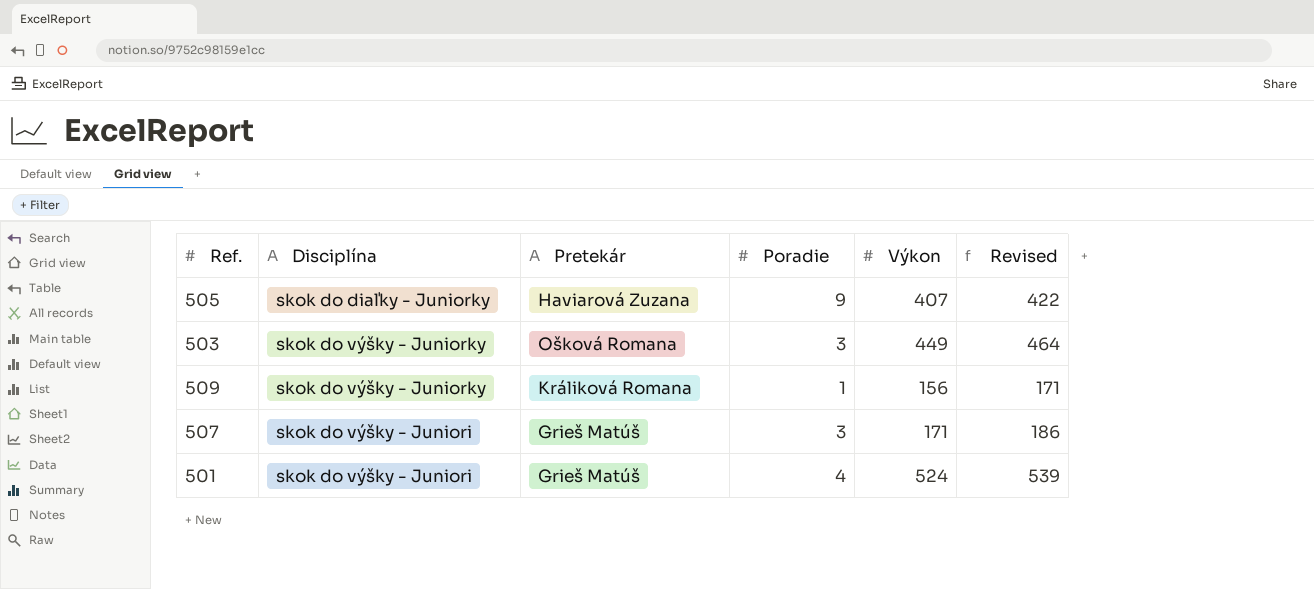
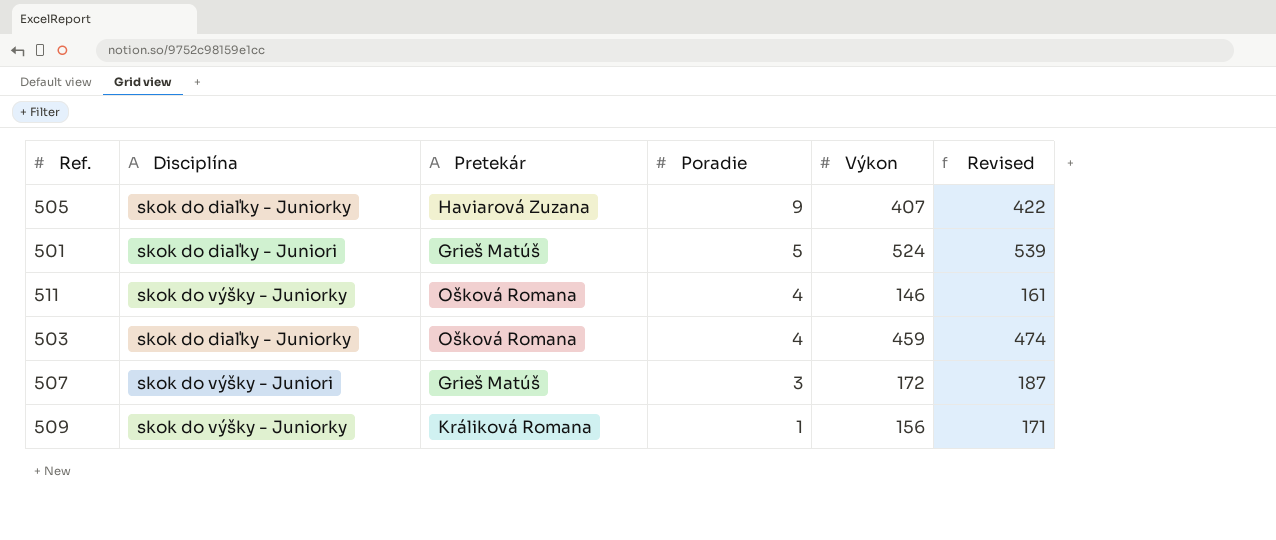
row order: none -> Poradie descending
501 | Disciplína: skok do výšky - Juniori -> skok do diaľky - Juniori
501 | Poradie: 4 -> 5
row 511: none -> skok do výšky - Juniorky | Ošková Romana | 4 | 146 | 161
503 | Disciplína: skok do výšky - Juniorky -> skok do diaľky - Juniorky
503 | Poradie: 3 -> 4
503 | Výkon: 449 -> 459
503 | Revised: 464 -> 474
507 | Výkon: 171 -> 172
507 | Revised: 186 -> 187

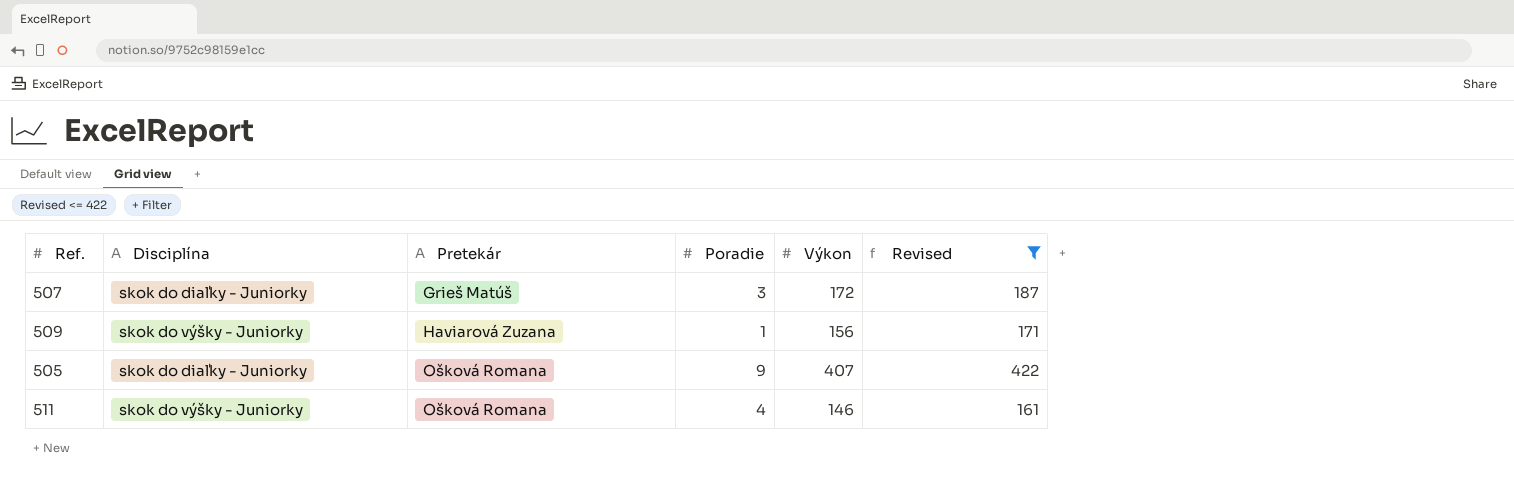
filter: none -> Revised <= 422
row order: Poradie descending -> Pretekár ascending
507 | Disciplína: skok do výšky - Juniori -> skok do diaľky - Juniorky
509 | Pretekár: Králiková Romana -> Haviarová Zuzana
505 | Pretekár: Haviarová Zuzana -> Ošková Romana

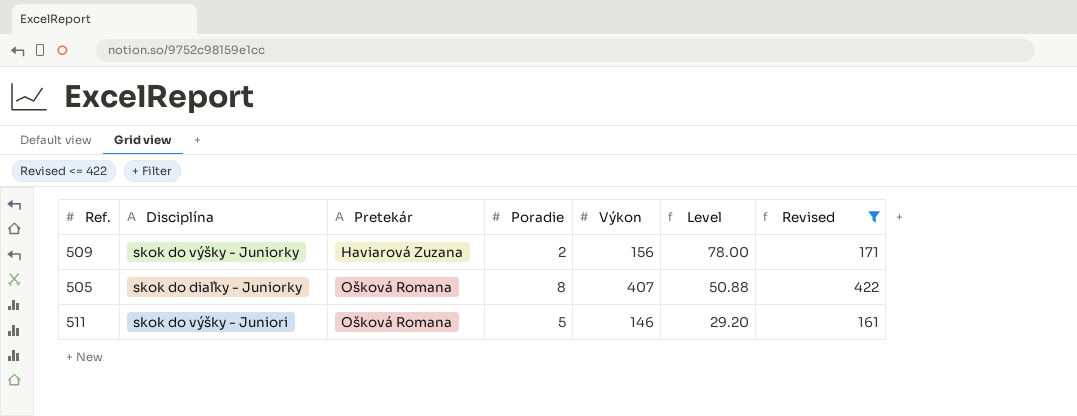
column Level | formula: none -> [Výkon] / [Poradie]
row 507: skok do diaľky - Juniorky | Grieš Matúš | 3 | 172 | 187 -> none
509 | Poradie: 1 -> 2
505 | Poradie: 9 -> 8
511 | Disciplína: skok do výšky - Juniorky -> skok do výšky - Juniori
511 | Poradie: 4 -> 5

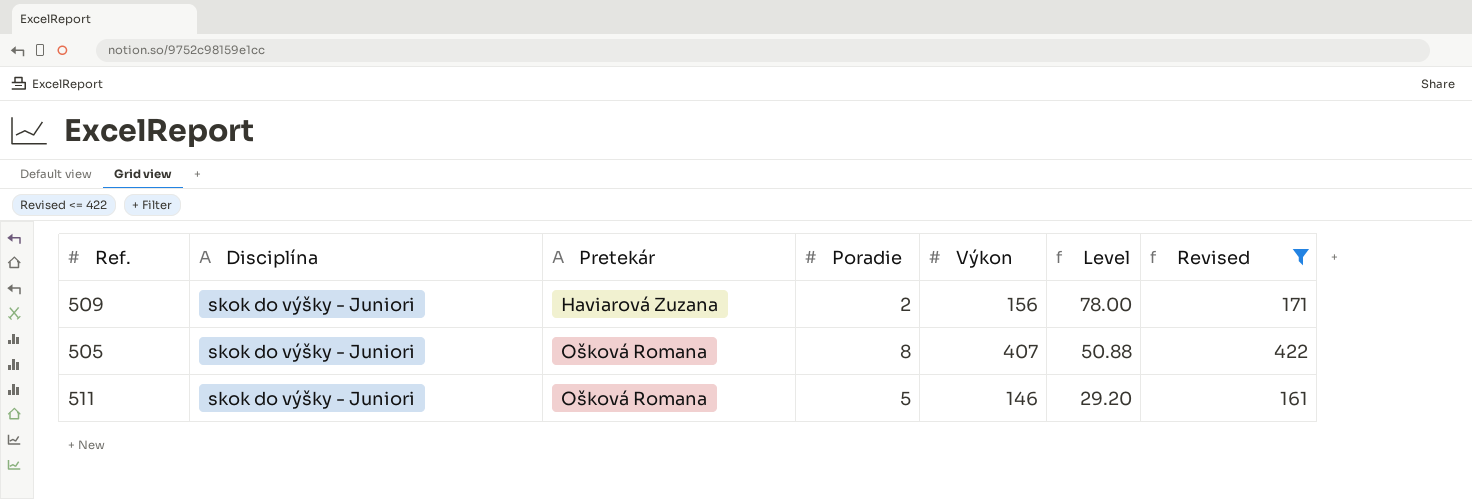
509 | Disciplína: skok do výšky - Juniorky -> skok do výšky - Juniori
505 | Disciplína: skok do diaľky - Juniorky -> skok do výšky - Juniori

